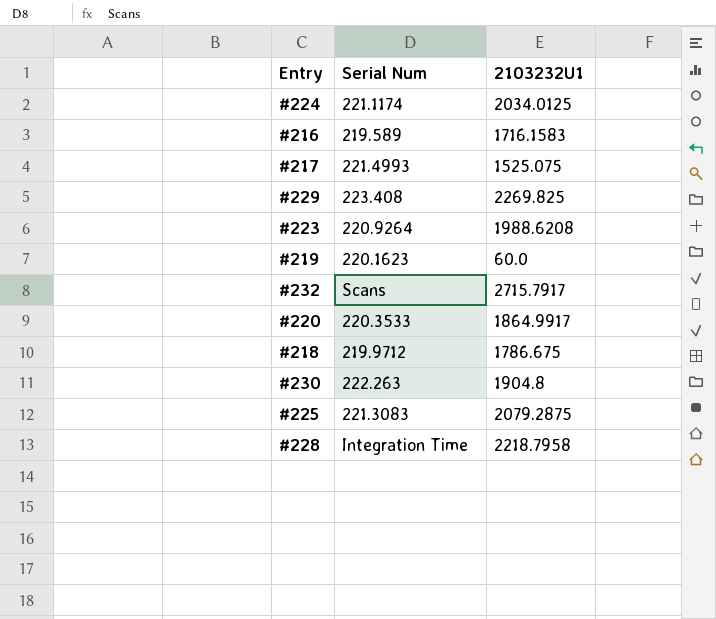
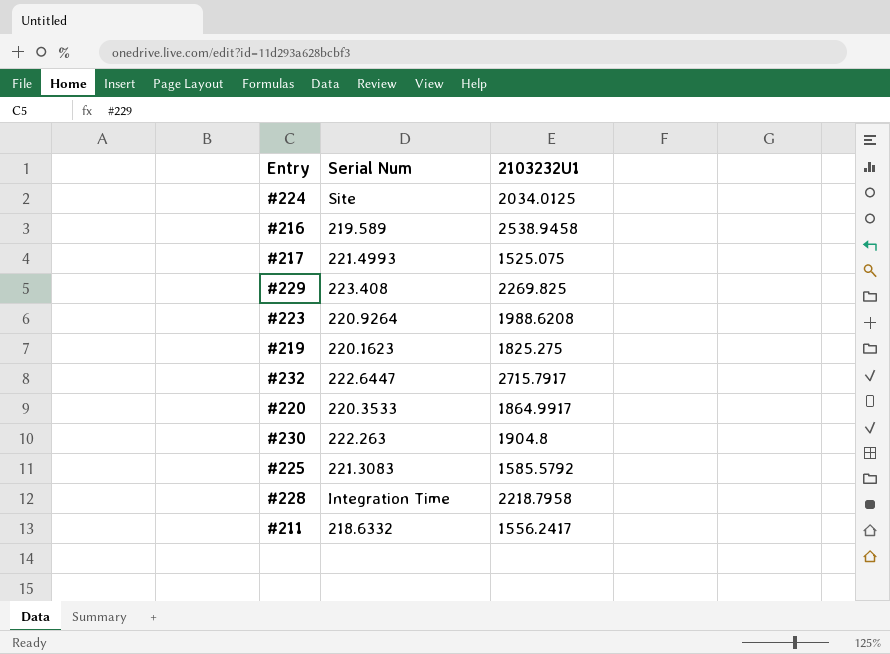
row #218: 219.9712 | 1786.675 -> none
#224 | Serial Num: 221.1174 -> Site
#216 | 2103232U1: 1716.1583 -> 2538.9458
#219 | 2103232U1: 60.0 -> 1825.275
#232 | Serial Num: Scans -> 222.6447
#225 | 2103232U1: 2079.2875 -> 1585.5792
row #211: none -> 218.6332 | 1556.2417

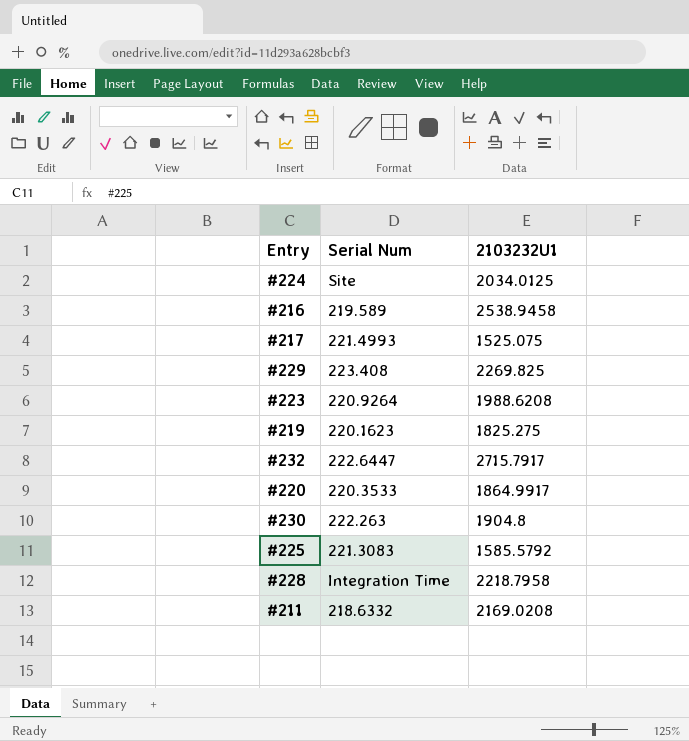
#211 | 2103232U1: 1556.2417 -> 2169.0208

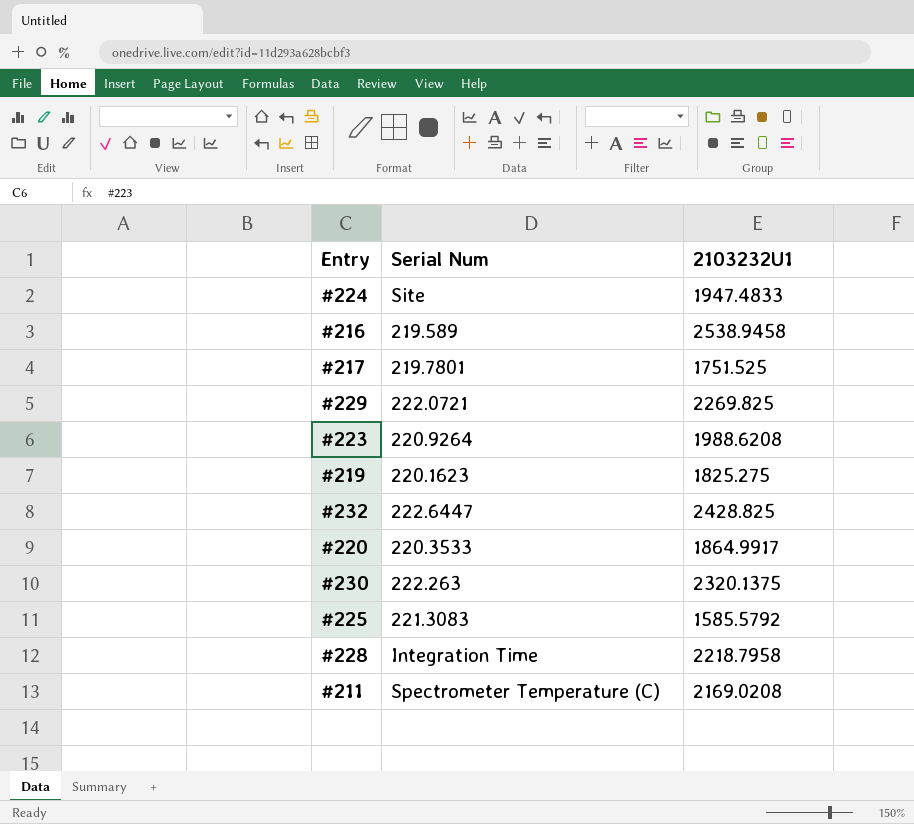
#224 | 2103232U1: 2034.0125 -> 1947.4833
#217 | Serial Num: 221.4993 -> 219.7801
#217 | 2103232U1: 1525.075 -> 1751.525
#229 | Serial Num: 223.408 -> 222.0721
#232 | 2103232U1: 2715.7917 -> 2428.825
#230 | 2103232U1: 1904.8 -> 2320.1375
#211 | Serial Num: 218.6332 -> Spectrometer Temperature (C)

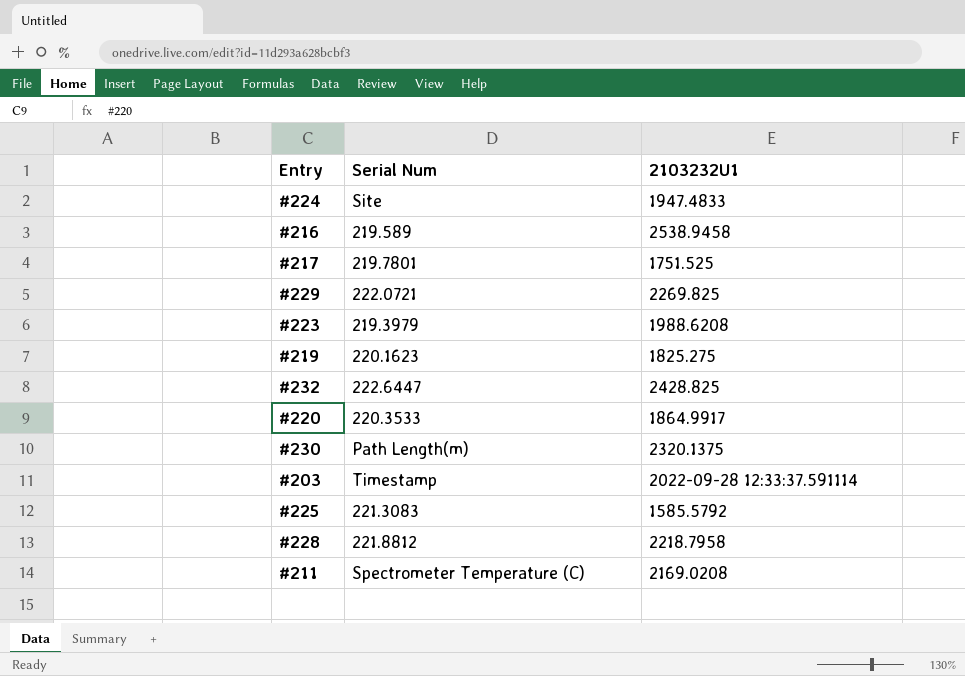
#223 | Serial Num: 220.9264 -> 219.3979
#230 | Serial Num: 222.263 -> Path Length(m)
row #203: none -> Timestamp | 2022-09-28 12:33:37.591114
#228 | Serial Num: Integration Time -> 221.8812

